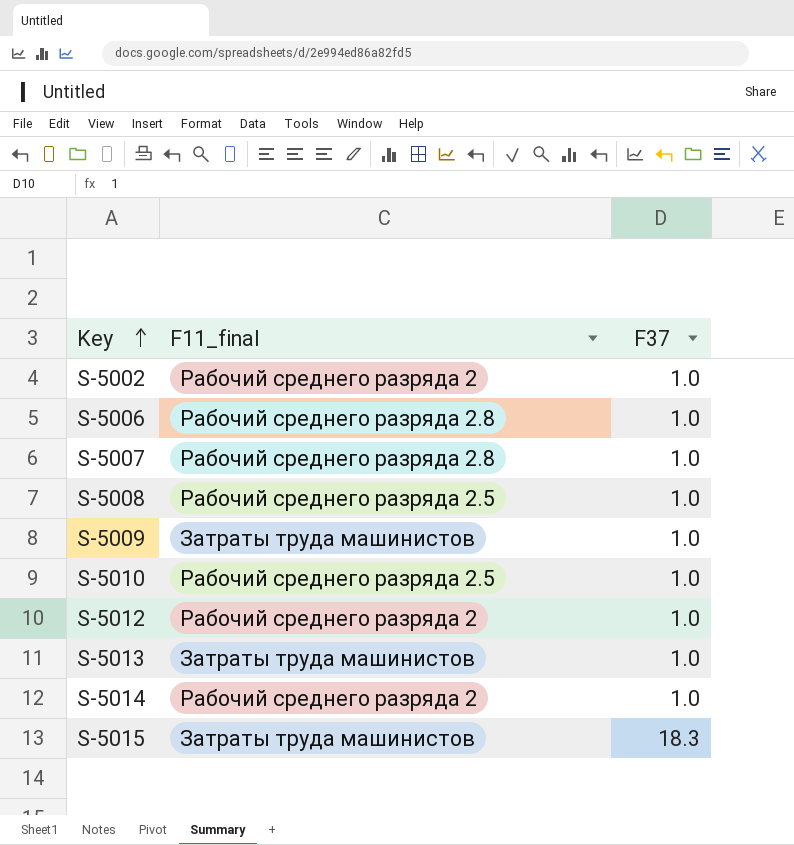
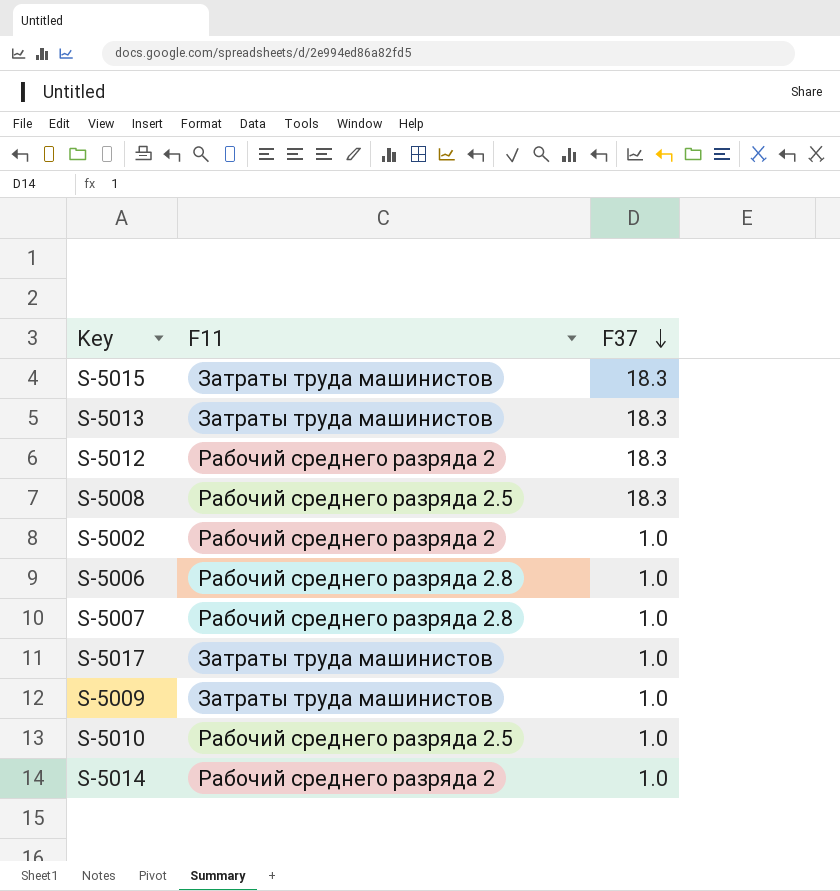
row order: Key ascending -> F37 descending
column name: F11_final -> F11
S-5013 | F37: 1.0 -> 18.3
S-5012 | F37: 1.0 -> 18.3
S-5008 | F37: 1.0 -> 18.3
row S-5017: none -> Затраты труда машинистов | 1.0

